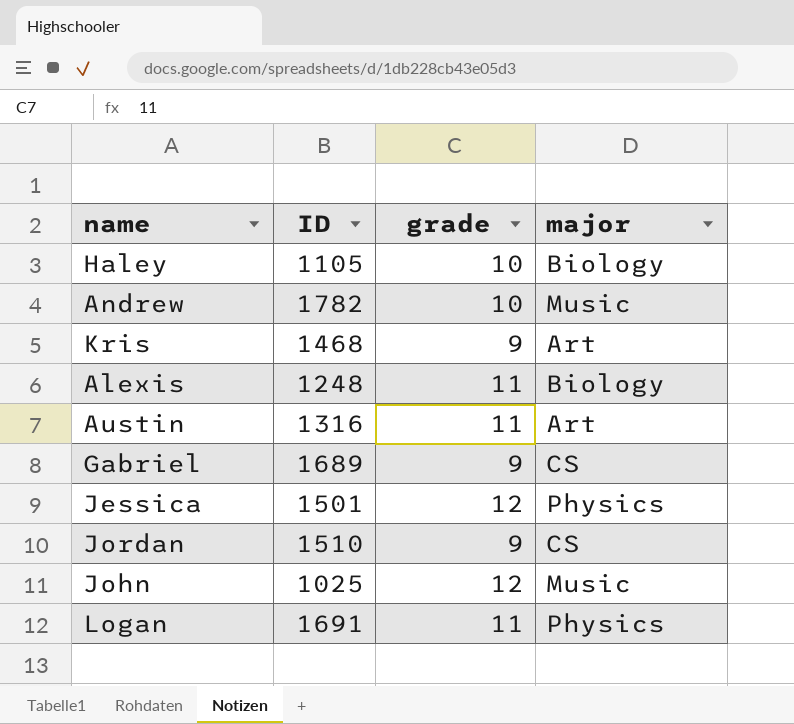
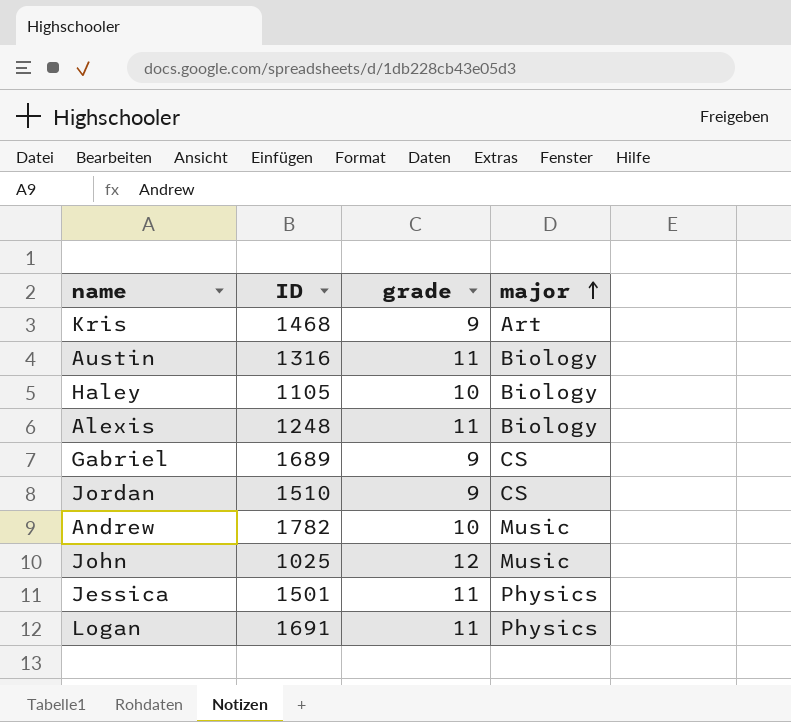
row order: none -> major ascending
Austin | major: Art -> Biology
Jessica | grade: 12 -> 11

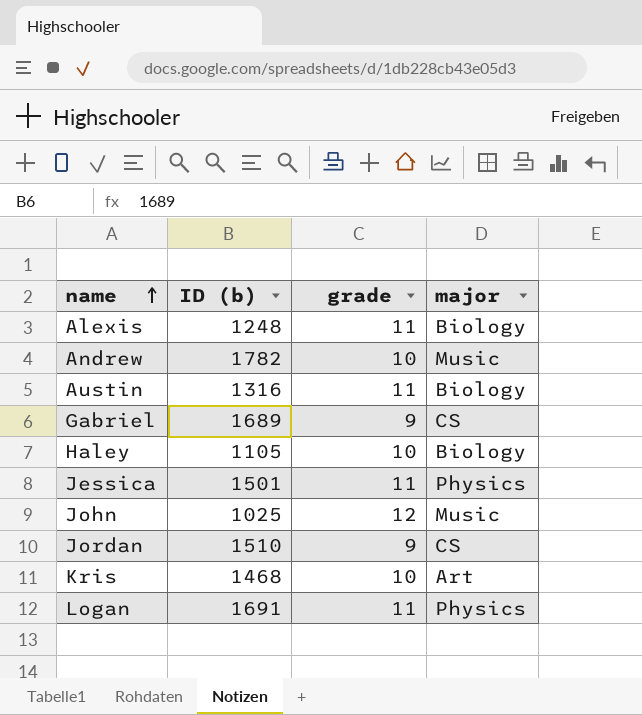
row order: major ascending -> name ascending
column name: ID -> ID (b)
Kris | grade: 9 -> 10

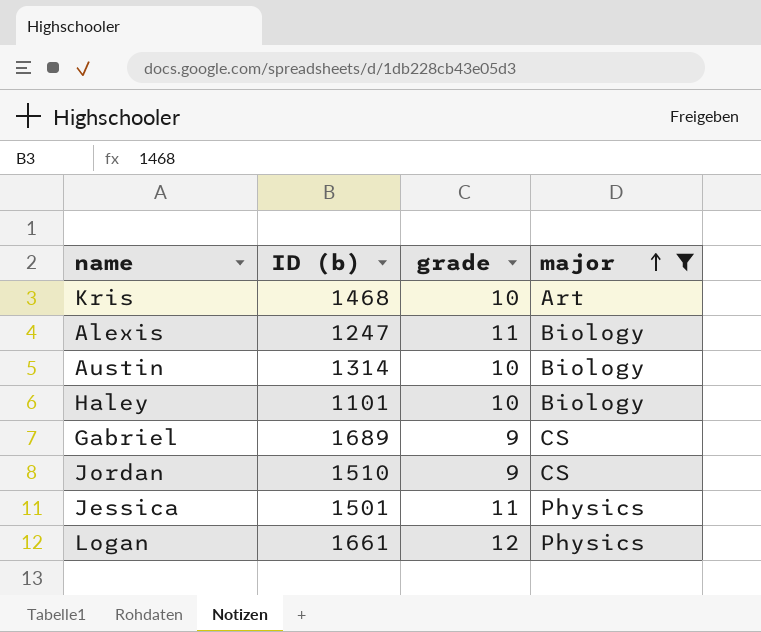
filter: none -> major != Music
row order: name ascending -> major ascending
Alexis | ID (b): 1248 -> 1247
Austin | ID (b): 1316 -> 1314
Austin | grade: 11 -> 10
Haley | ID (b): 1105 -> 1101
Logan | ID (b): 1691 -> 1661
Logan | grade: 11 -> 12

